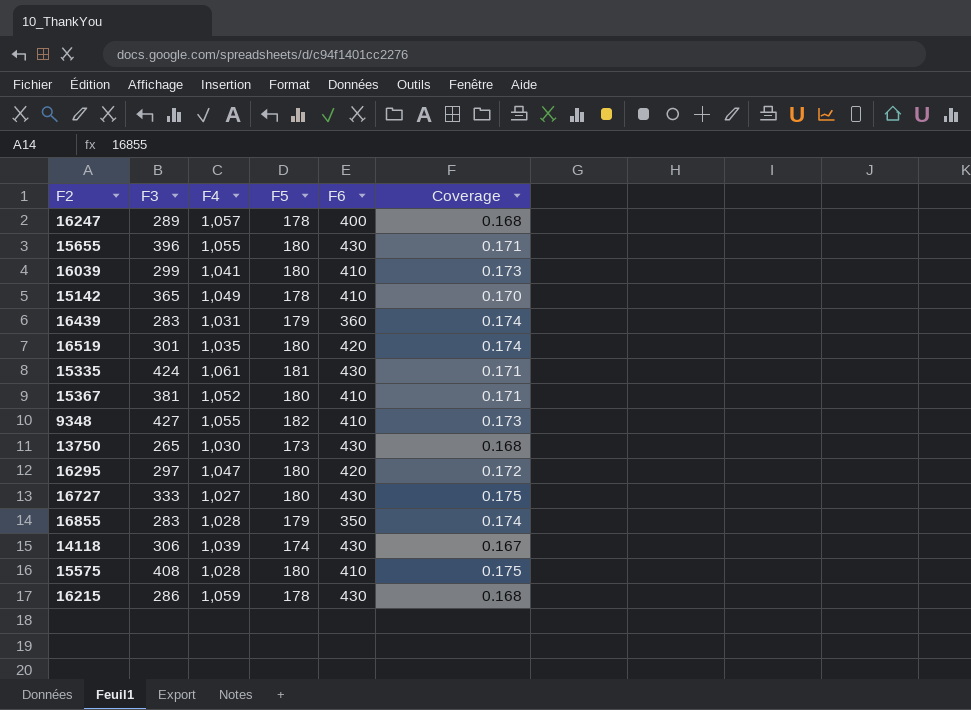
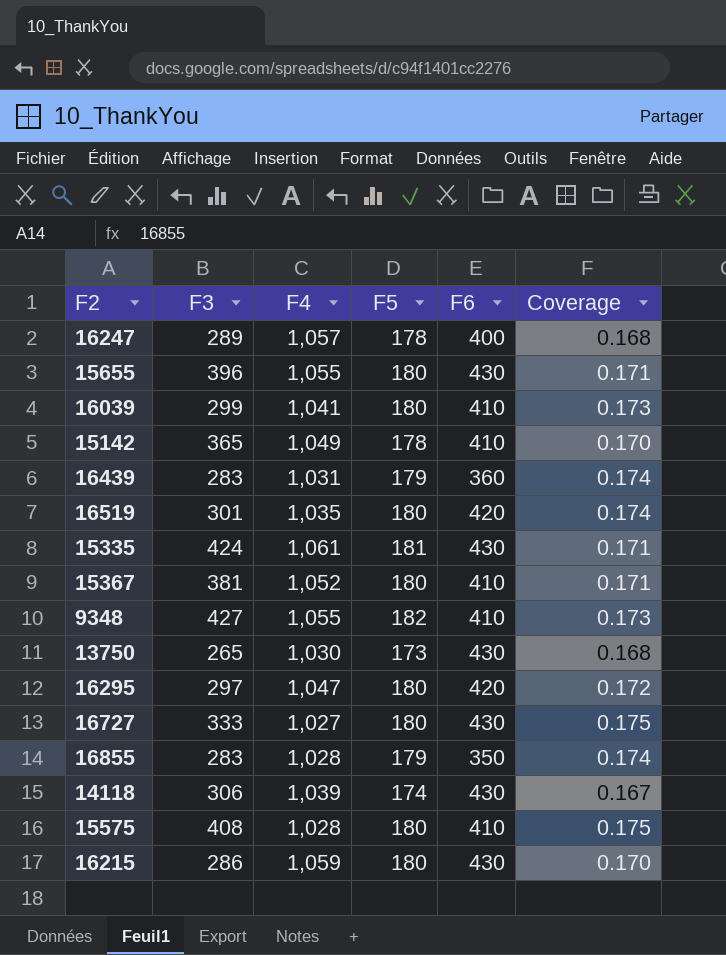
16215 | F5: 178 -> 180
16215 | Coverage: 0.168 -> 0.170

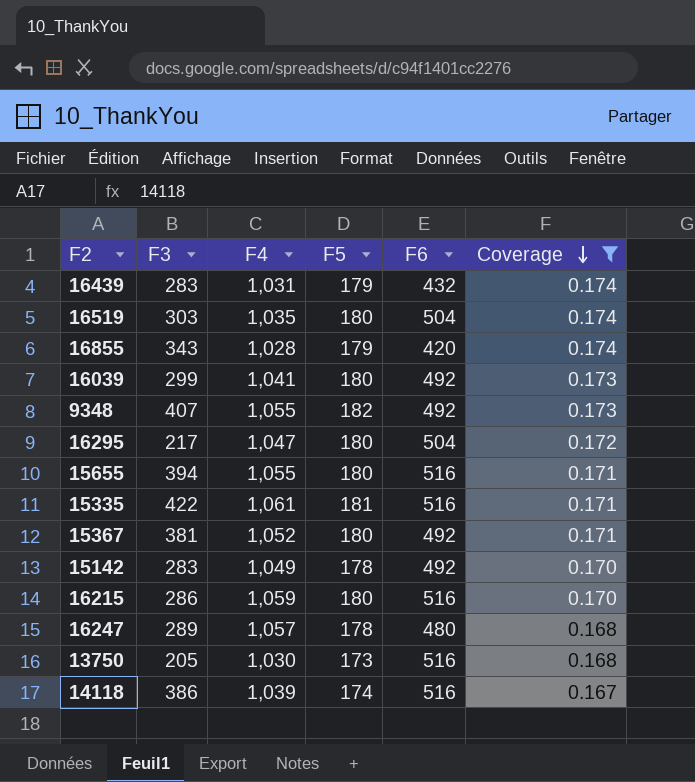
filter: none -> Coverage != 0.175
row order: none -> Coverage descending
16439 | F6: 360 -> 432
16519 | F3: 301 -> 303
16519 | F6: 420 -> 504
16855 | F3: 283 -> 343
16855 | F6: 350 -> 420
16039 | F6: 410 -> 492
9348 | F3: 427 -> 407
9348 | F6: 410 -> 492
16295 | F3: 297 -> 217
16295 | F6: 420 -> 504
15655 | F3: 396 -> 394
15655 | F6: 430 -> 516
15335 | F3: 424 -> 422
15335 | F6: 430 -> 516
15367 | F6: 410 -> 492
15142 | F3: 365 -> 283
15142 | F6: 410 -> 492
16215 | F6: 430 -> 516
16247 | F6: 400 -> 480
13750 | F3: 265 -> 205
13750 | F6: 430 -> 516
14118 | F3: 306 -> 386
14118 | F6: 430 -> 516

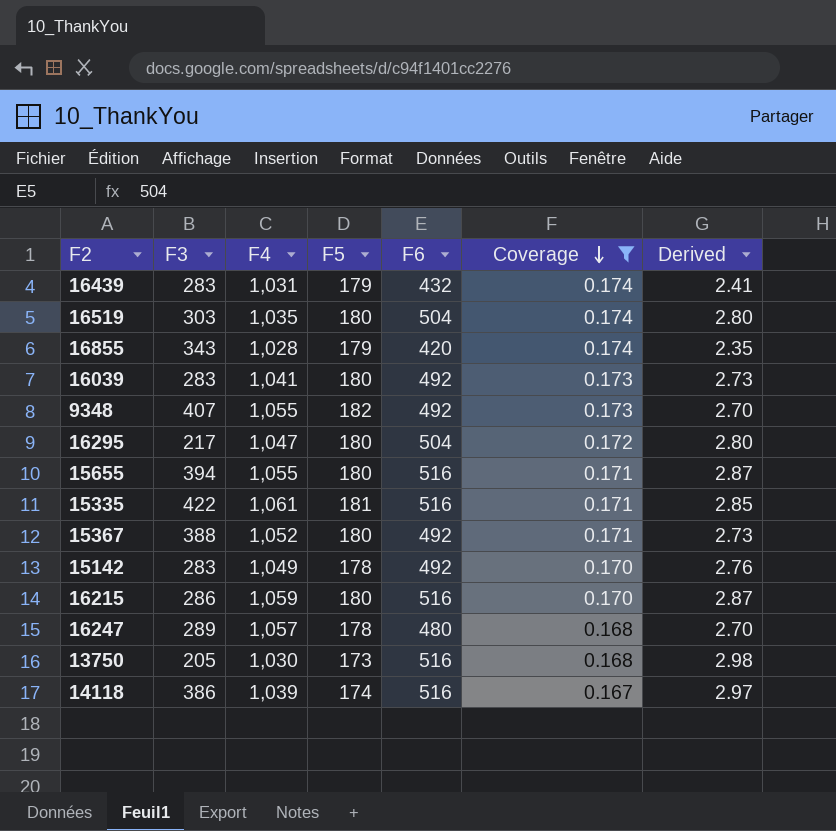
column Derived | formula: none -> [F6] / [F5]
16039 | F3: 299 -> 283
15367 | F3: 381 -> 388

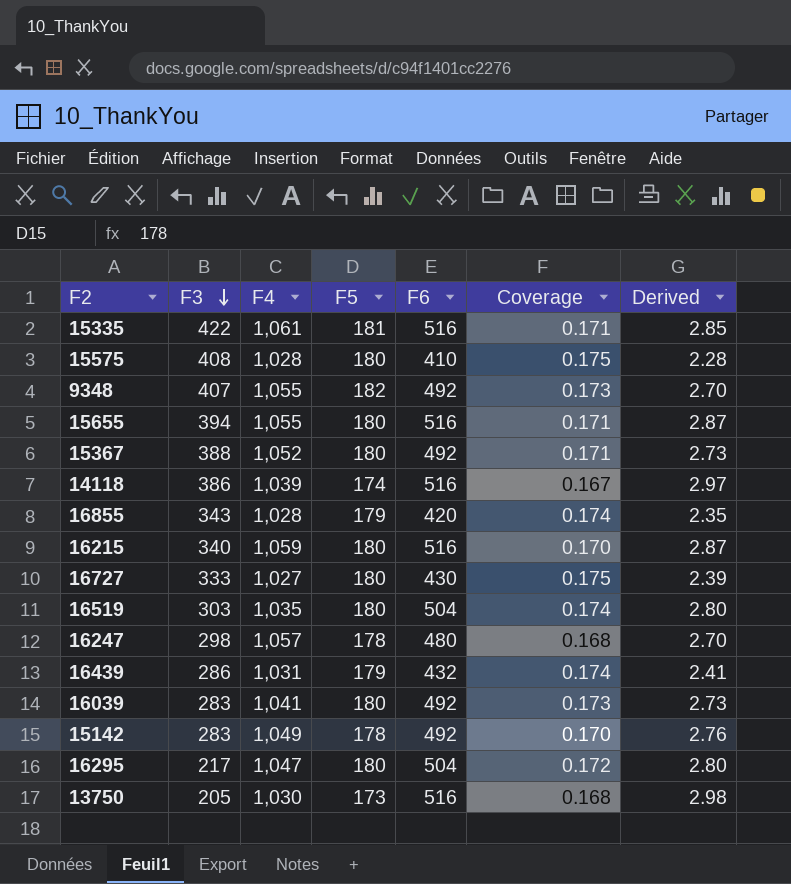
filter: Coverage != 0.175 -> none
row order: Coverage descending -> F3 descending
16215 | F3: 286 -> 340
16247 | F3: 289 -> 298
16439 | F3: 283 -> 286

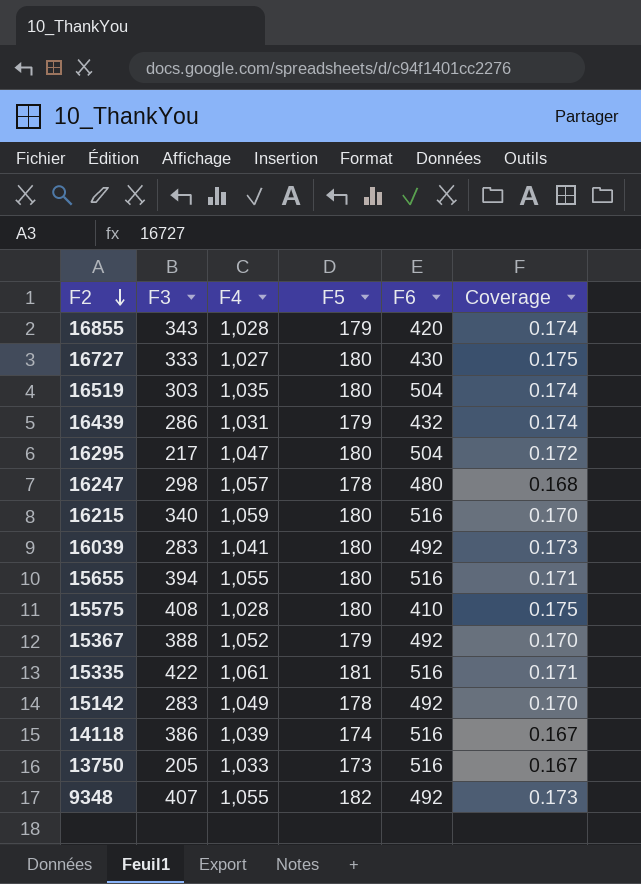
row order: F3 descending -> F2 descending
column Derived | formula: [F6] / [F5] -> none
15367 | F5: 180 -> 179
15367 | Coverage: 0.171 -> 0.170
13750 | F4: 1,030 -> 1,033
13750 | Coverage: 0.168 -> 0.167

